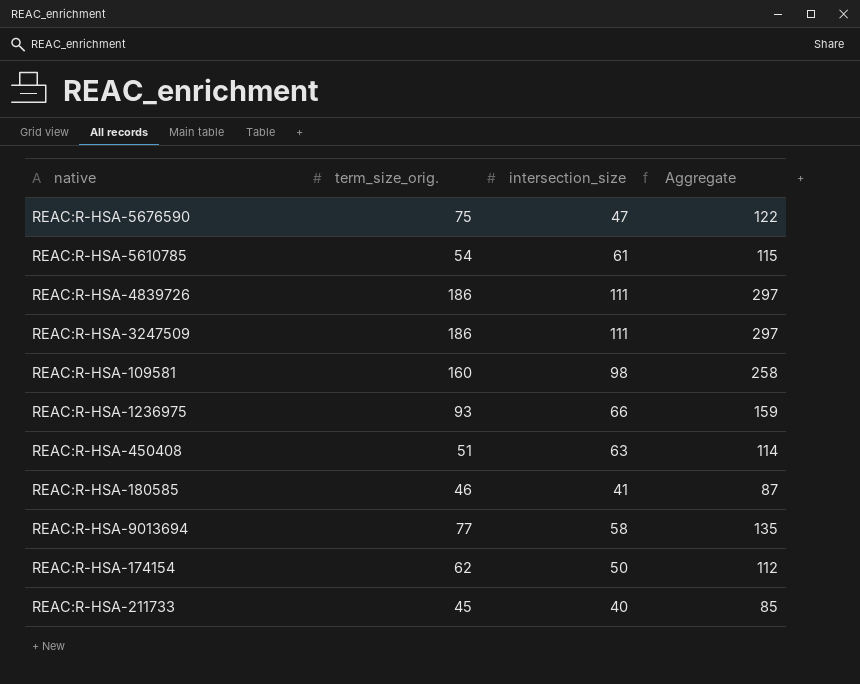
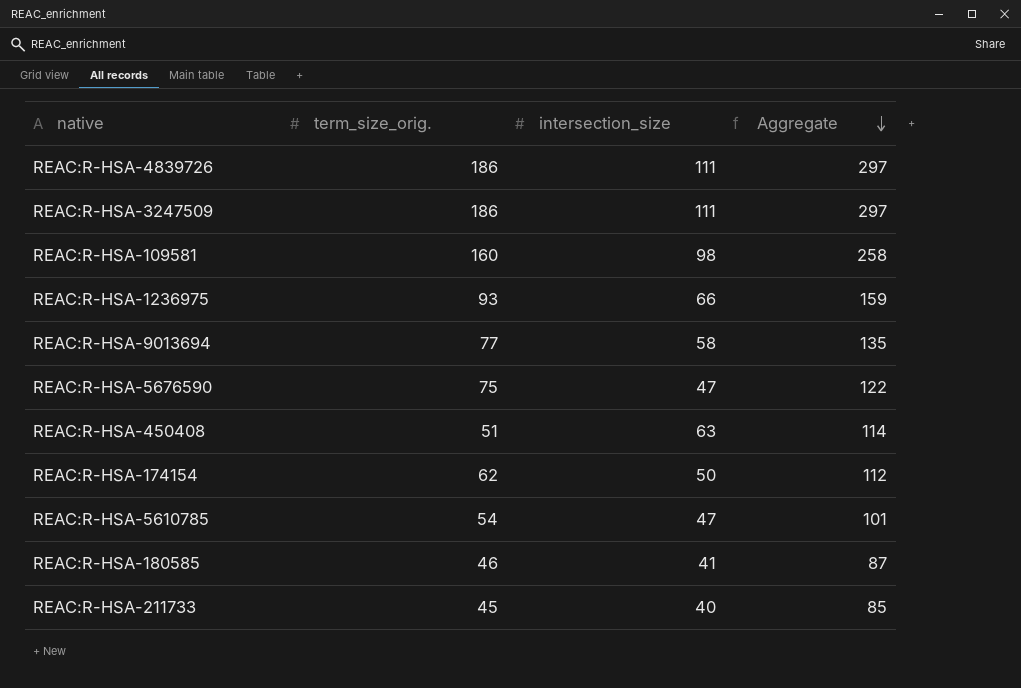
row order: none -> Aggregate descending
REAC:R-HSA-5610785 | intersection_size: 61 -> 47
REAC:R-HSA-5610785 | Aggregate: 115 -> 101

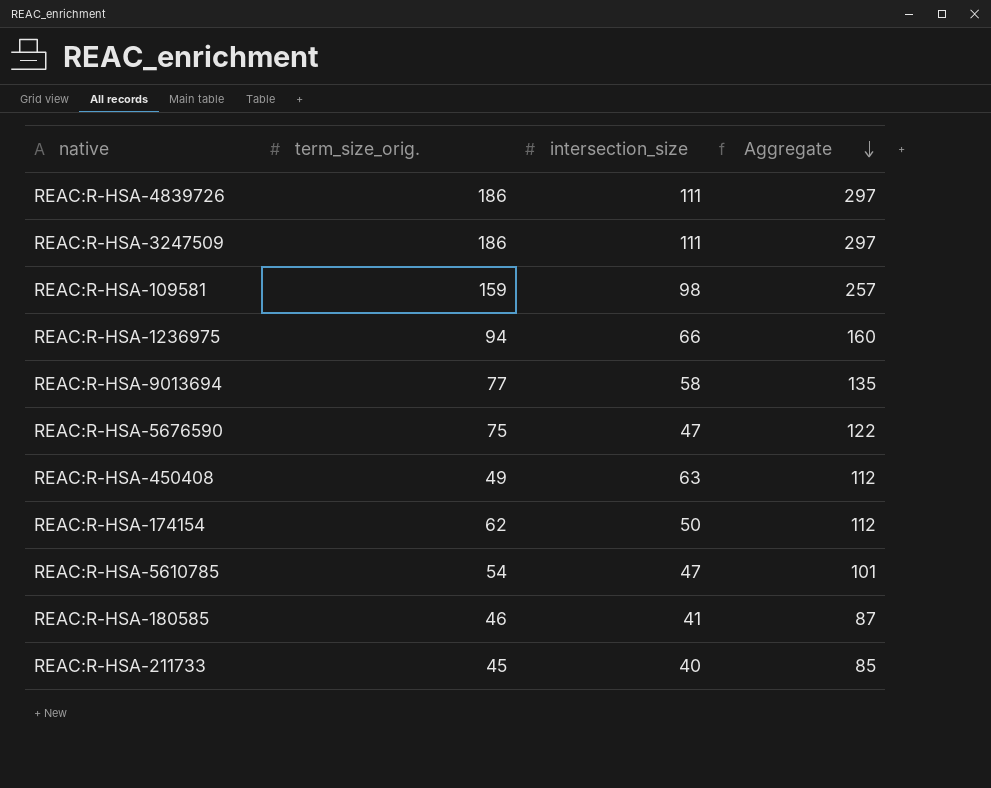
REAC:R-HSA-109581 | term_size_orig.: 160 -> 159
REAC:R-HSA-109581 | Aggregate: 258 -> 257
REAC:R-HSA-1236975 | term_size_orig.: 93 -> 94
REAC:R-HSA-1236975 | Aggregate: 159 -> 160
REAC:R-HSA-450408 | term_size_orig.: 51 -> 49
REAC:R-HSA-450408 | Aggregate: 114 -> 112

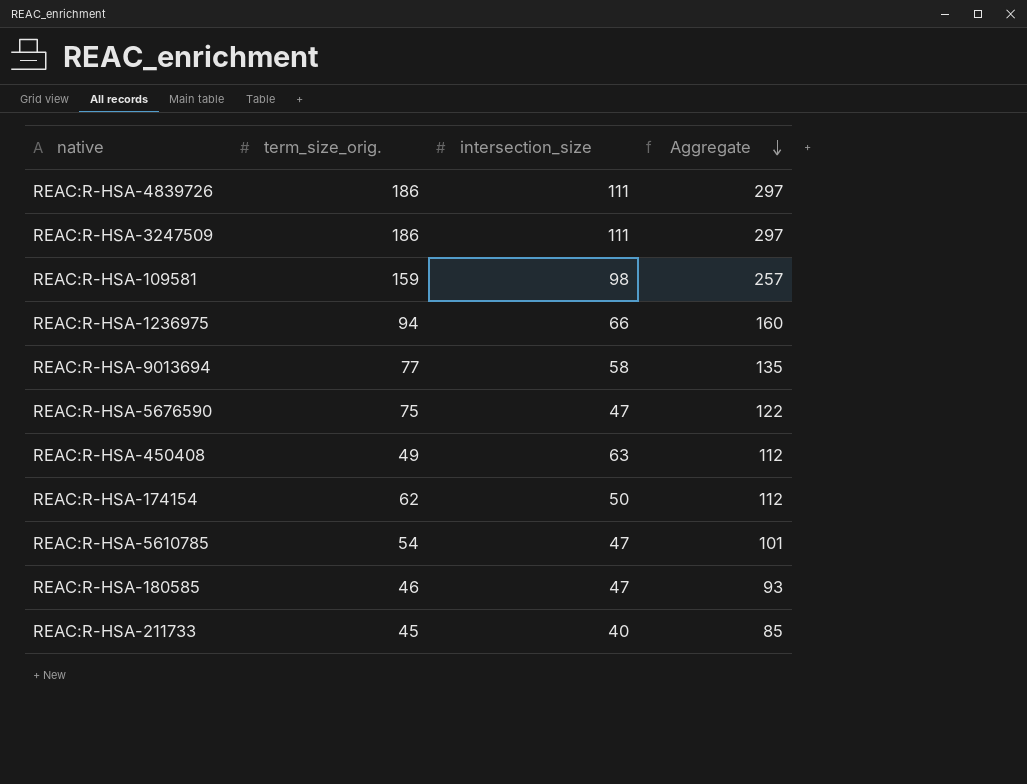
REAC:R-HSA-180585 | intersection_size: 41 -> 47
REAC:R-HSA-180585 | Aggregate: 87 -> 93

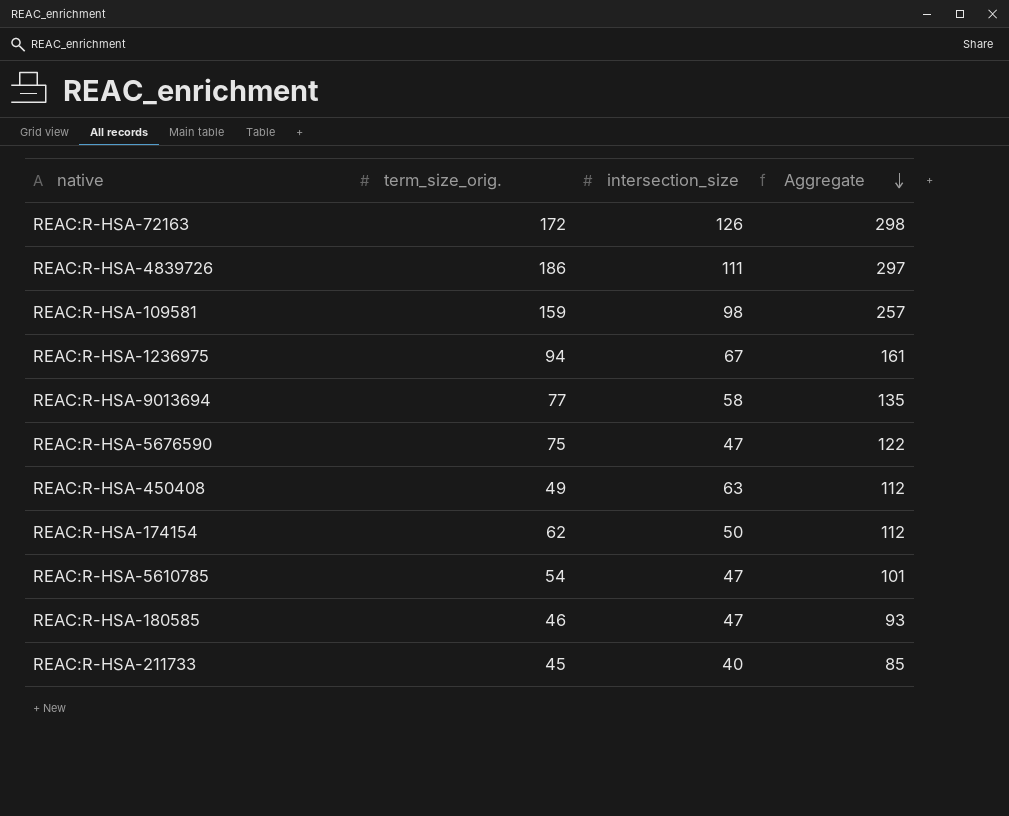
row REAC:R-HSA-3247509: 186 | 111 | 297 -> none
row REAC:R-HSA-72163: none -> 172 | 126 | 298
REAC:R-HSA-1236975 | intersection_size: 66 -> 67
REAC:R-HSA-1236975 | Aggregate: 160 -> 161

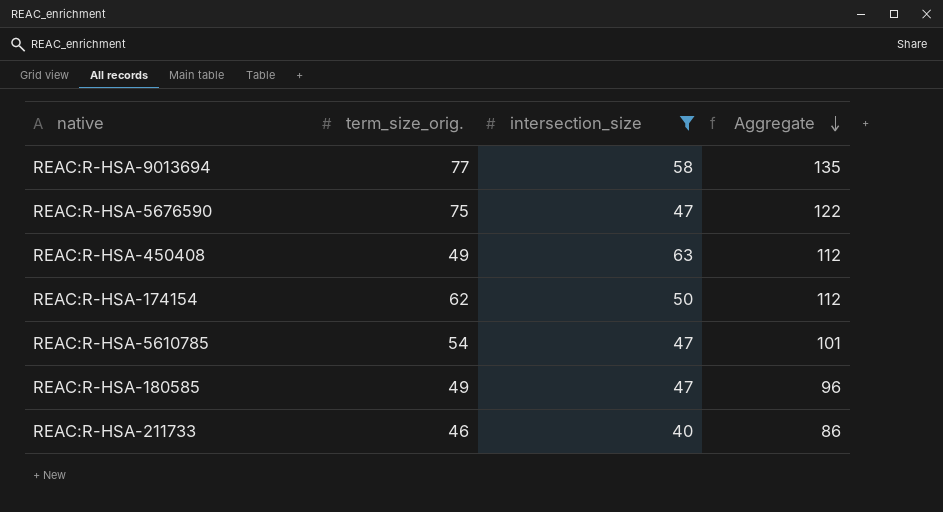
filter: none -> intersection_size <= 63
REAC:R-HSA-180585 | term_size_orig.: 46 -> 49
REAC:R-HSA-180585 | Aggregate: 93 -> 96
REAC:R-HSA-211733 | term_size_orig.: 45 -> 46
REAC:R-HSA-211733 | Aggregate: 85 -> 86

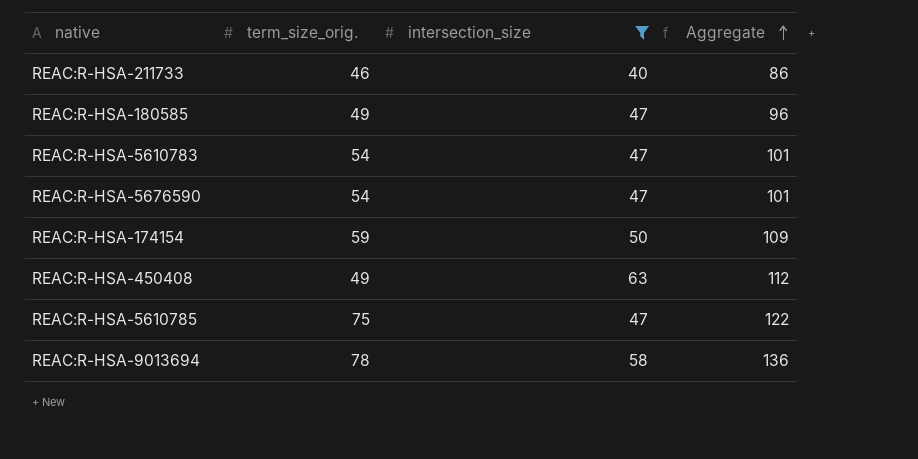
row order: Aggregate descending -> Aggregate ascending
row REAC:R-HSA-5610783: none -> 54 | 47 | 101
REAC:R-HSA-5676590 | term_size_orig.: 75 -> 54
REAC:R-HSA-5676590 | Aggregate: 122 -> 101
REAC:R-HSA-174154 | term_size_orig.: 62 -> 59
REAC:R-HSA-174154 | Aggregate: 112 -> 109
REAC:R-HSA-5610785 | term_size_orig.: 54 -> 75
REAC:R-HSA-5610785 | Aggregate: 101 -> 122
REAC:R-HSA-9013694 | term_size_orig.: 77 -> 78
REAC:R-HSA-9013694 | Aggregate: 135 -> 136

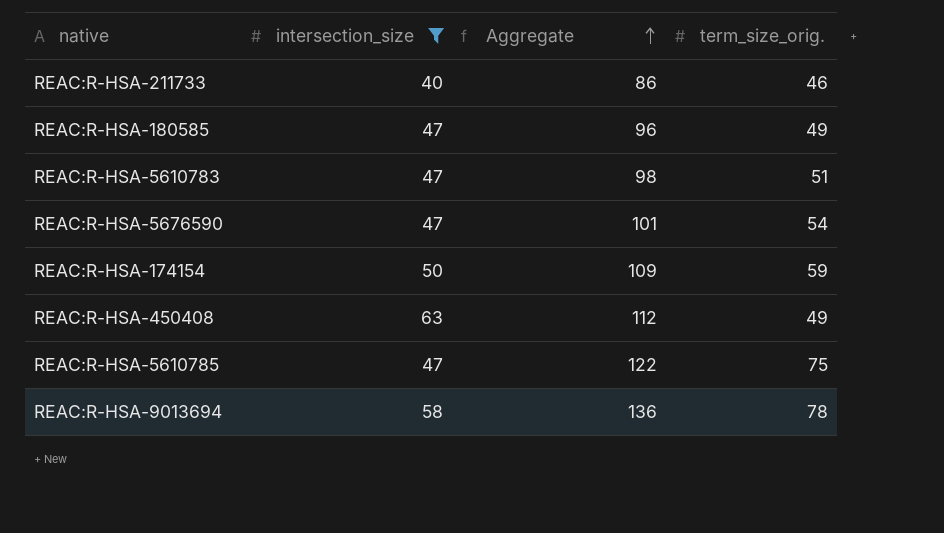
column term_size_orig. | position: 2 -> 4
REAC:R-HSA-5610783 | Aggregate: 101 -> 98
REAC:R-HSA-5610783 | term_size_orig.: 54 -> 51

